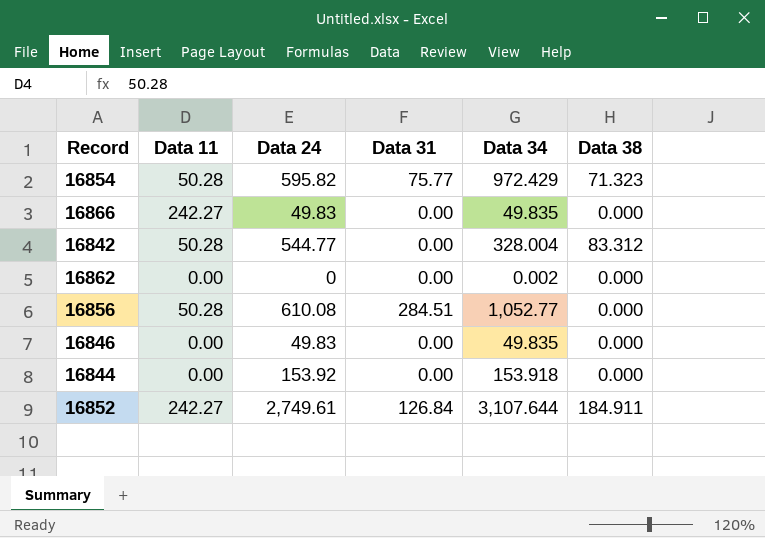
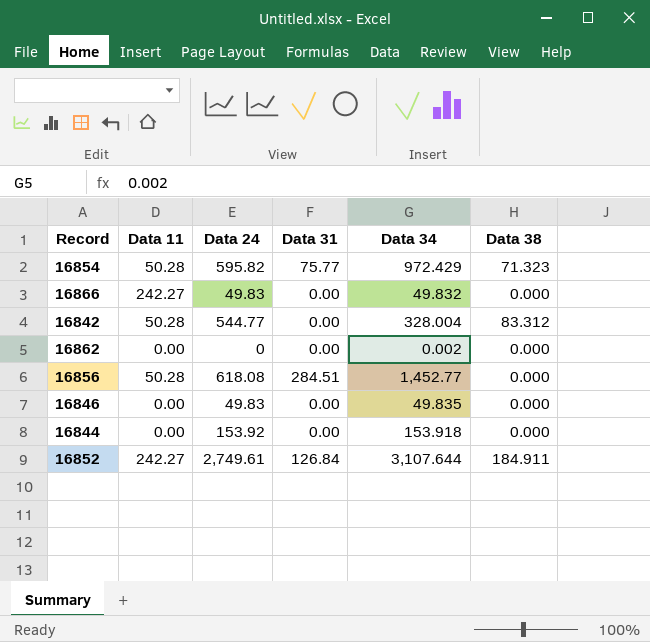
16866 | Data 34: 49.835 -> 49.832
16856 | Data 24: 610.08 -> 618.08
16856 | Data 34: 1,052.77 -> 1,452.77

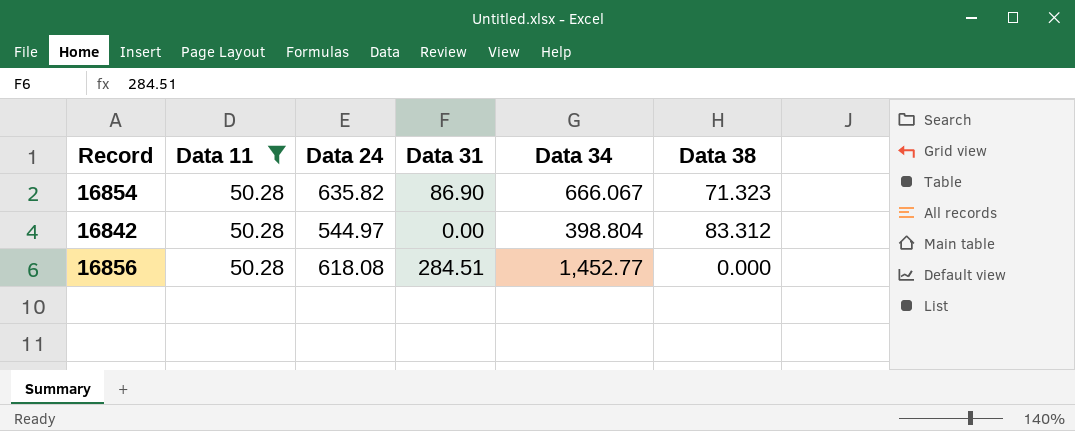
filter: none -> Data 11 = 50.28
16854 | Data 24: 595.82 -> 635.82
16854 | Data 31: 75.77 -> 86.90
16854 | Data 34: 972.429 -> 666.067
16842 | Data 24: 544.77 -> 544.97
16842 | Data 34: 328.004 -> 398.804

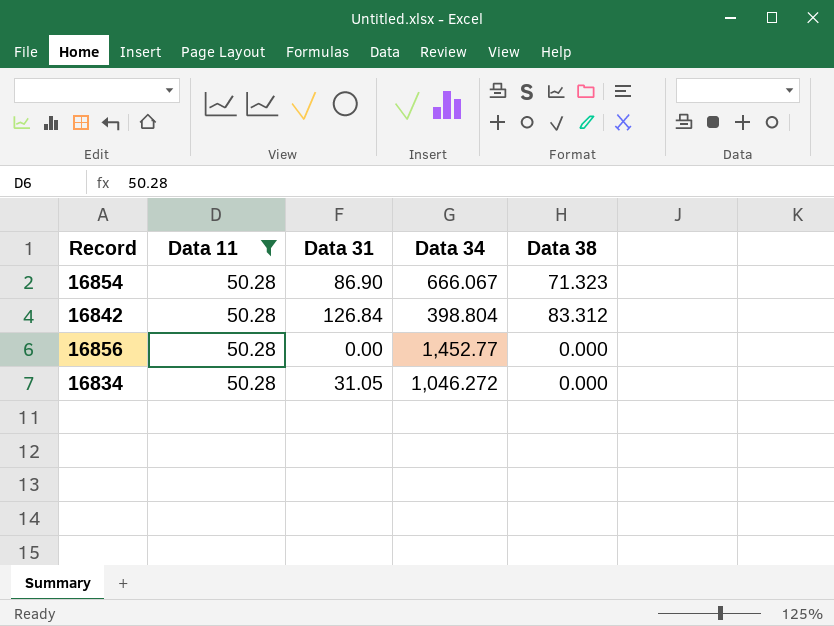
column Data 24 | position: 3 -> none
16842 | Data 31: 0.00 -> 126.84
16856 | Data 31: 284.51 -> 0.00
row 16834: none -> 50.28 | 31.05 | 1,046.272 | 0.000

